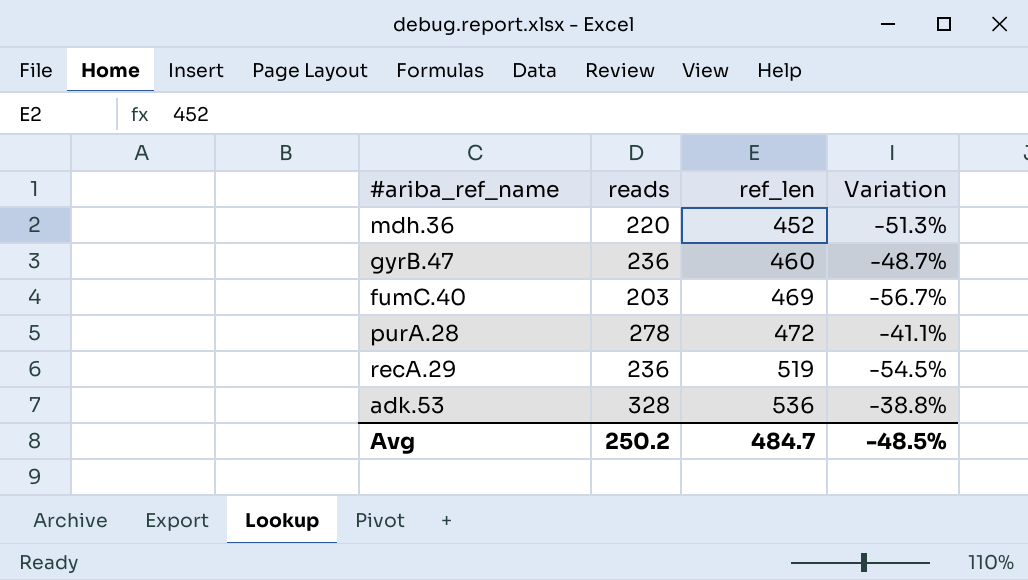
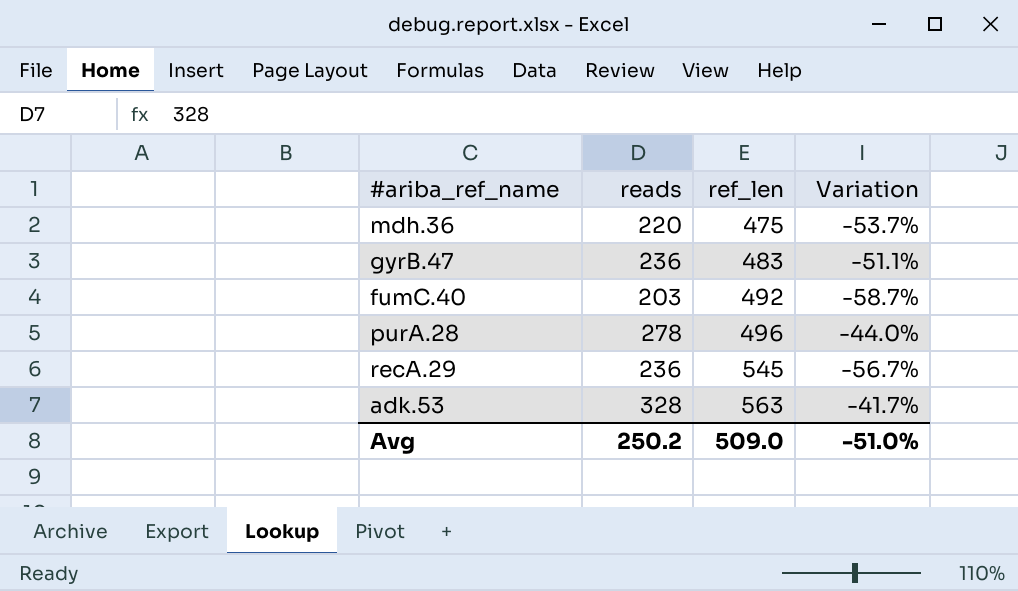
mdh.36 | ref_len: 452 -> 475
mdh.36 | Variation: -51.3% -> -53.7%
gyrB.47 | ref_len: 460 -> 483
gyrB.47 | Variation: -48.7% -> -51.1%
fumC.40 | ref_len: 469 -> 492
fumC.40 | Variation: -56.7% -> -58.7%
purA.28 | ref_len: 472 -> 496
purA.28 | Variation: -41.1% -> -44.0%
recA.29 | ref_len: 519 -> 545
recA.29 | Variation: -54.5% -> -56.7%
adk.53 | ref_len: 536 -> 563
adk.53 | Variation: -38.8% -> -41.7%
Avg | ref_len: 484.7 -> 509.0
Avg | Variation: -48.5% -> -51.0%

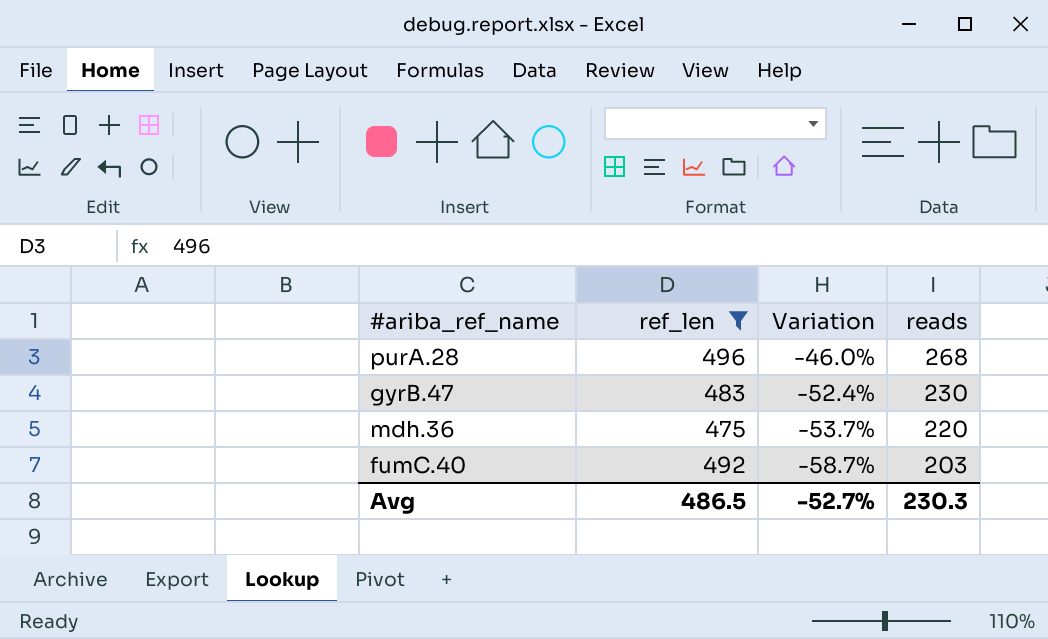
filter: none -> ref_len <= 496
row order: ref_len ascending -> Variation descending
column reads | position: 2 -> 4
purA.28 | Variation: -44.0% -> -46.0%
purA.28 | reads: 278 -> 268
gyrB.47 | Variation: -51.1% -> -52.4%
gyrB.47 | reads: 236 -> 230
Avg | ref_len: 509.0 -> 486.5
Avg | Variation: -51.0% -> -52.7%
Avg | reads: 250.2 -> 230.3

